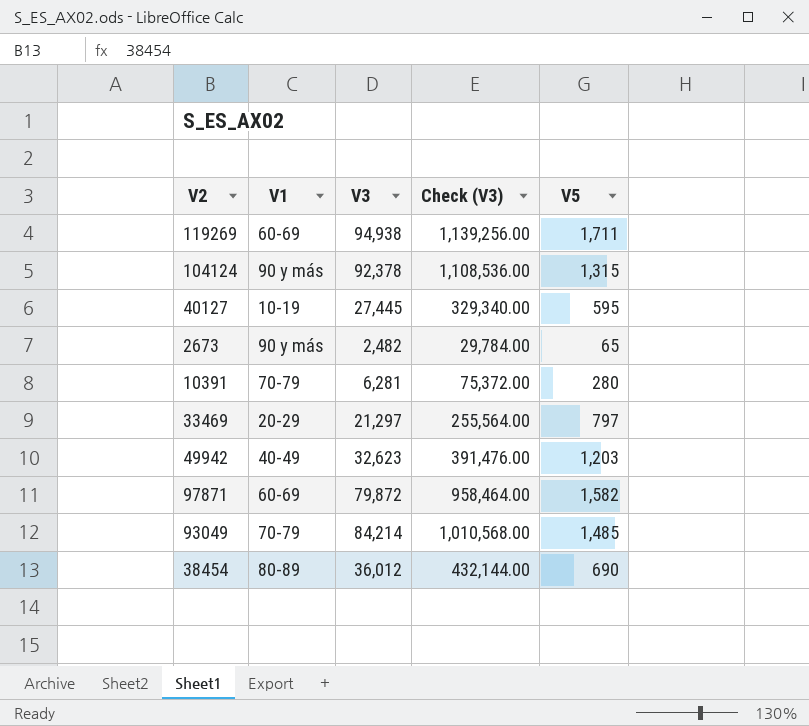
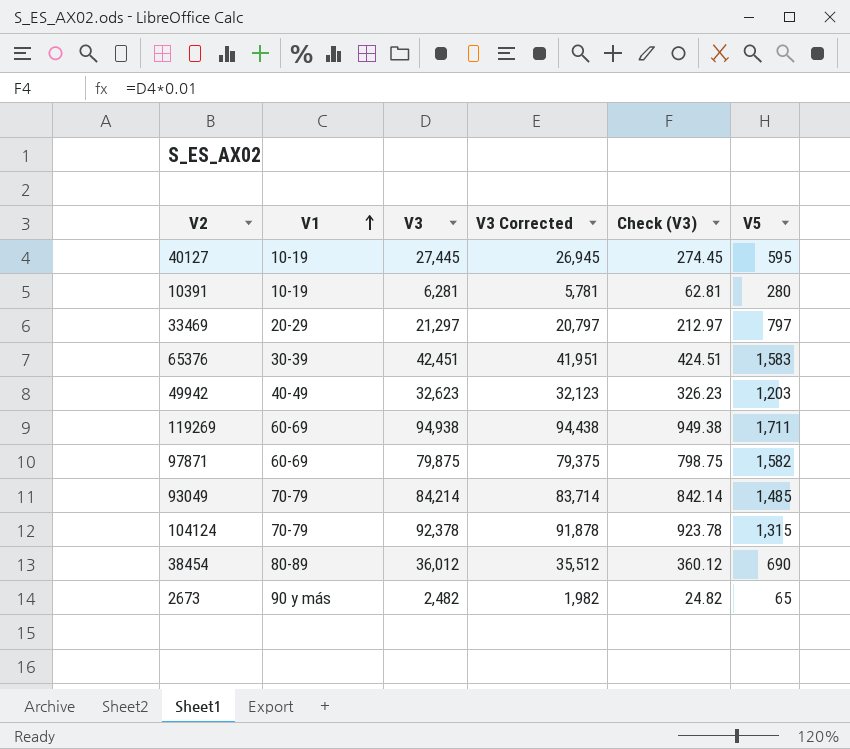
row order: none -> V1 ascending
column V3 Corrected | formula: none -> [V3] - 500
column Check (V3) | formula: [V3] * 12 -> [V3] * 0.01
10391 | V1: 70-79 -> 10-19
row 65376: none -> 30-39 | 42,451 | 41,951 | 424.51 | 1,583
97871 | V3: 79,872 -> 79,875
104124 | V1: 90 y más -> 70-79

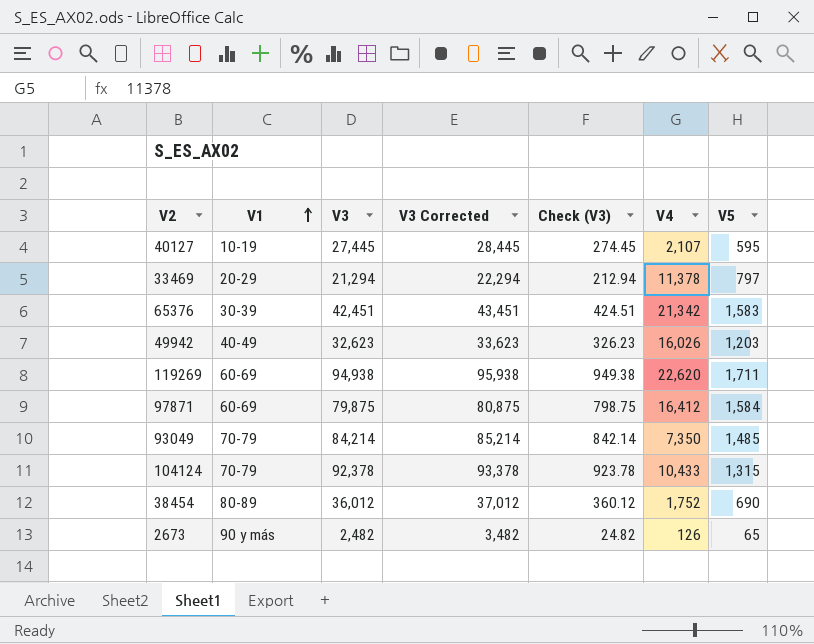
column V3 Corrected | formula: [V3] - 500 -> [V3] + 1000
column V4 | position: none -> 6
row 10391: 10-19 | 6,281 | 5,781 | 62.81 | 280 -> none
33469 | V3: 21,297 -> 21,294
33469 | Check (V3): 212.97 -> 212.94
97871 | V5: 1,582 -> 1,584

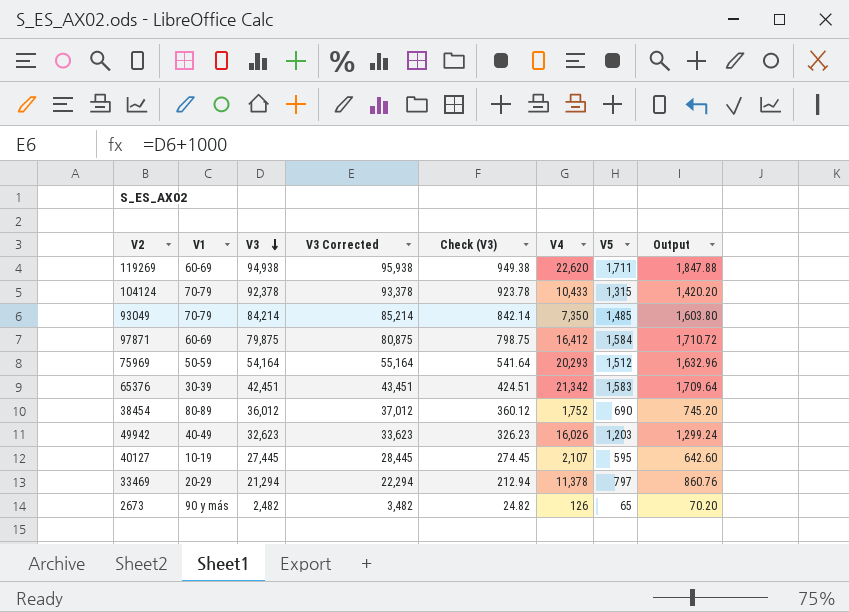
row order: V1 ascending -> V3 descending
column Output | formula: none -> [V5] * 1.08
row 75969: none -> 50-59 | 54,164 | 55,164 | 541.64 | 20,293 | 1,512 | 1,632.96

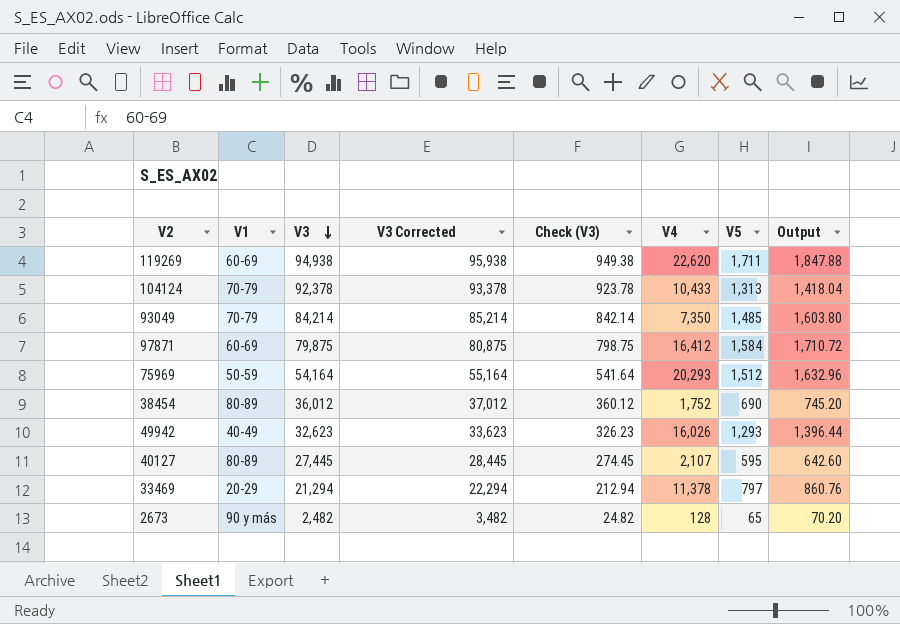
row 65376: 30-39 | 42,451 | 43,451 | 424.51 | 21,342 | 1,583 | 1,709.64 -> none
104124 | V5: 1,315 -> 1,313
104124 | Output: 1,420.20 -> 1,418.04
49942 | V5: 1,203 -> 1,293
49942 | Output: 1,299.24 -> 1,396.44
40127 | V1: 10-19 -> 80-89
2673 | V4: 126 -> 128

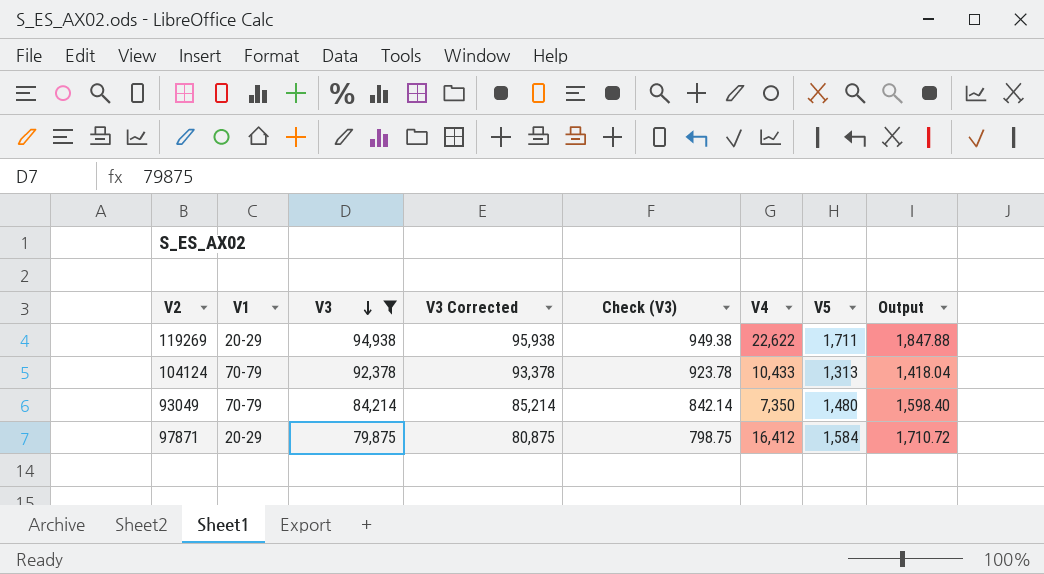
filter: none -> V3 >= 79,875
119269 | V1: 60-69 -> 20-29
119269 | V4: 22,620 -> 22,622
93049 | V5: 1,485 -> 1,480
93049 | Output: 1,603.80 -> 1,598.40
97871 | V1: 60-69 -> 20-29

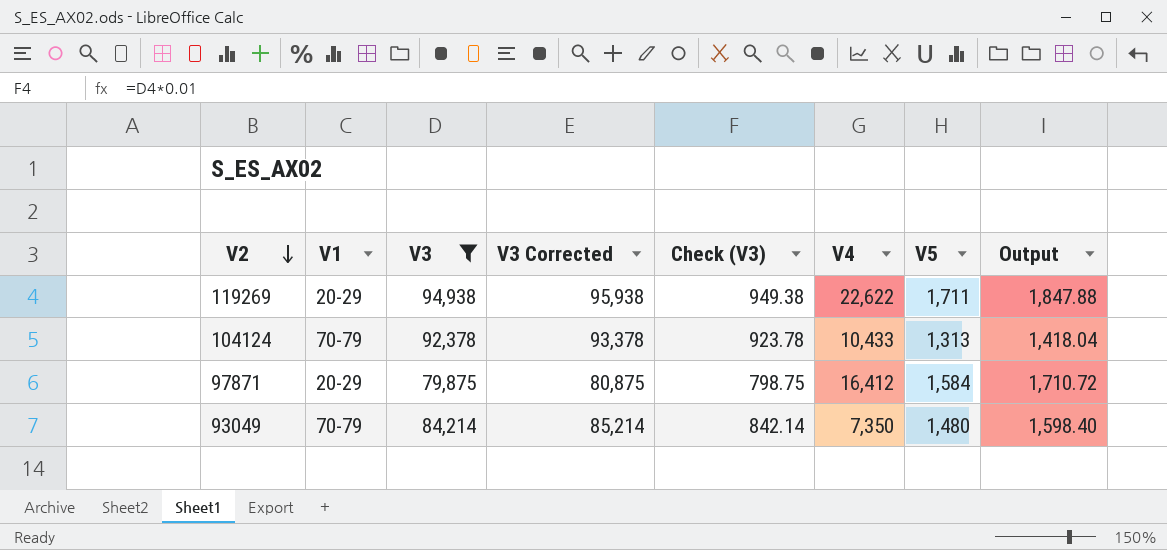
row order: V3 descending -> V2 descending

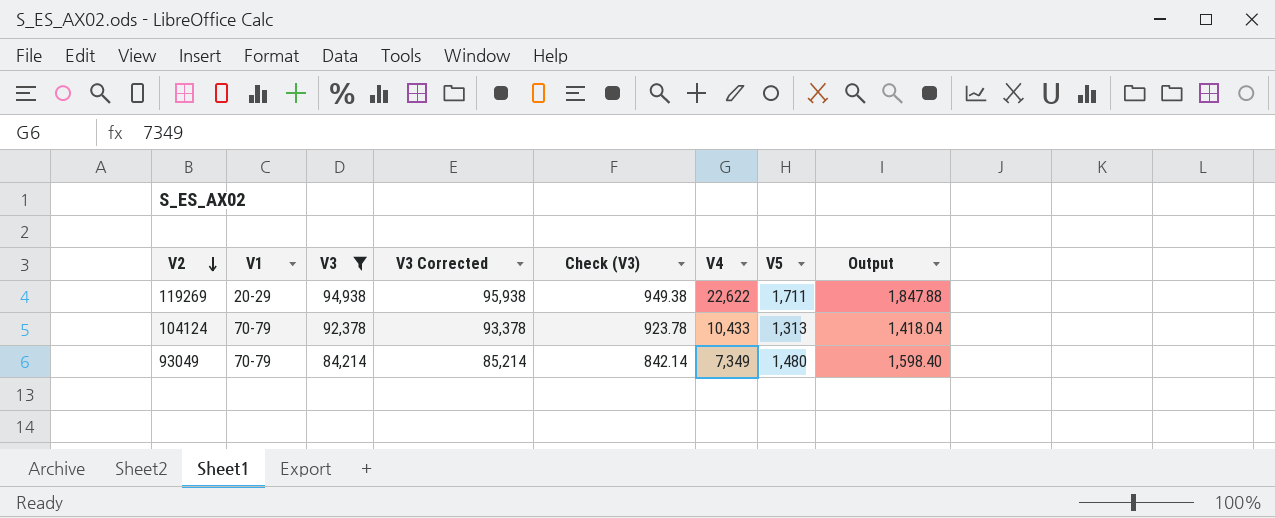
row 97871: 20-29 | 79,875 | 80,875 | 798.75 | 16,412 | 1,584 | 1,710.72 -> none
93049 | V4: 7,350 -> 7,349

